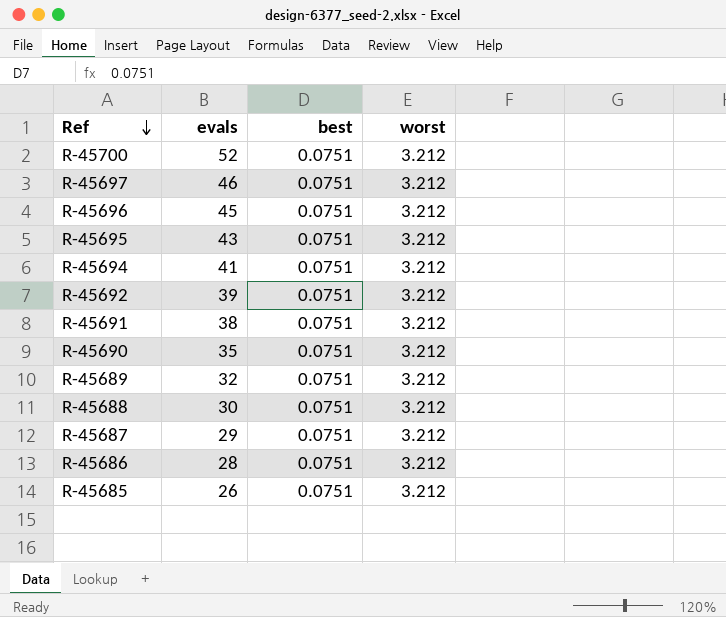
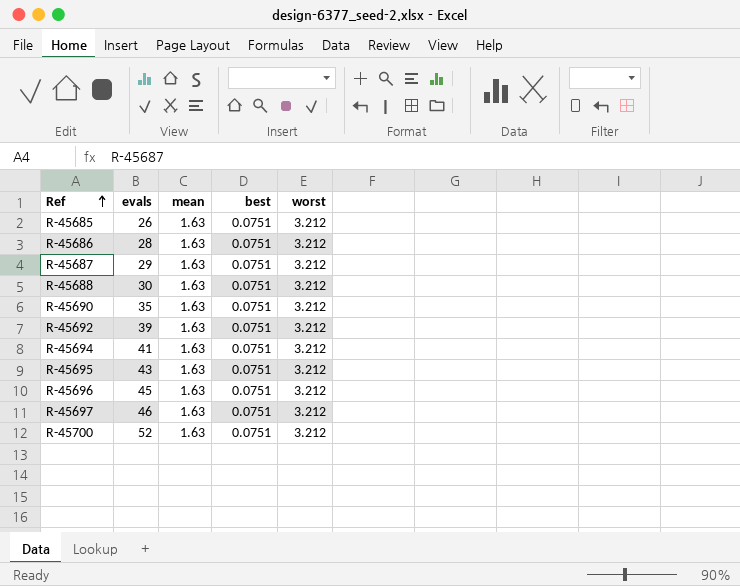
row order: Ref descending -> Ref ascending
column mean | position: none -> 3
row R-45691: 38 | 0.0751 | 3.212 -> none
row R-45689: 32 | 0.0751 | 3.212 -> none

